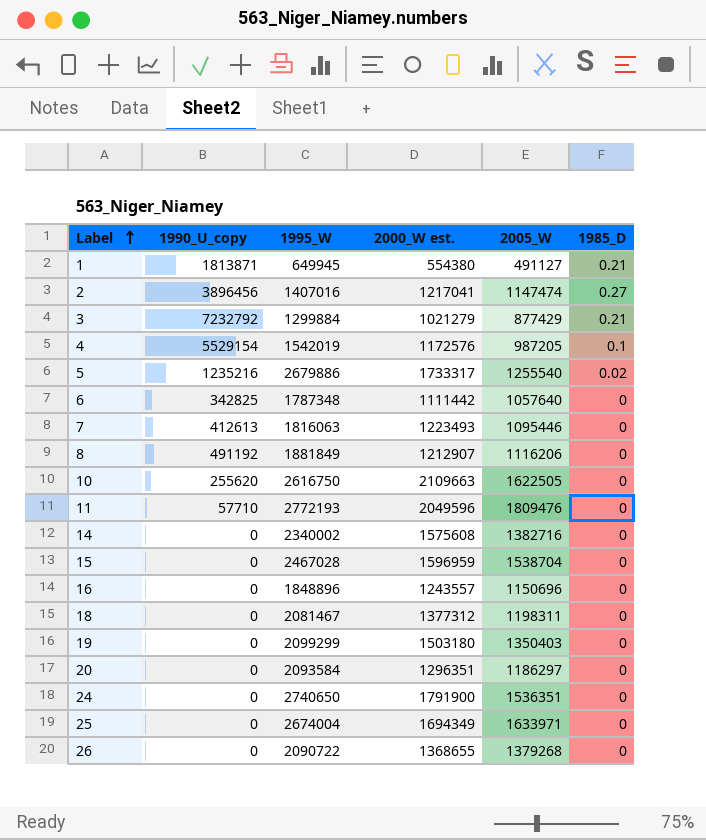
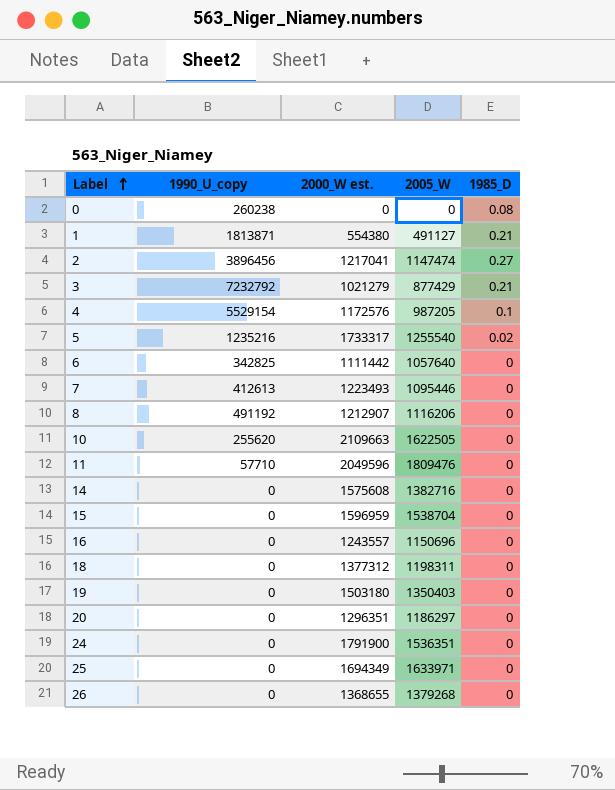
column 1995_W | position: 3 -> none
row 0: none -> 260238 | 0 | 0 | 0.08

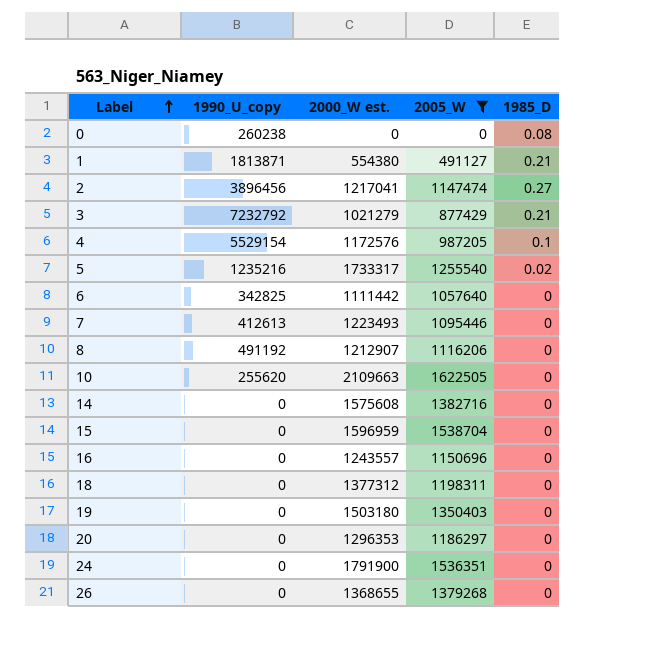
filter: none -> 2005_W <= 1622505
20 | 2000_W est.: 1296351 -> 1296353

